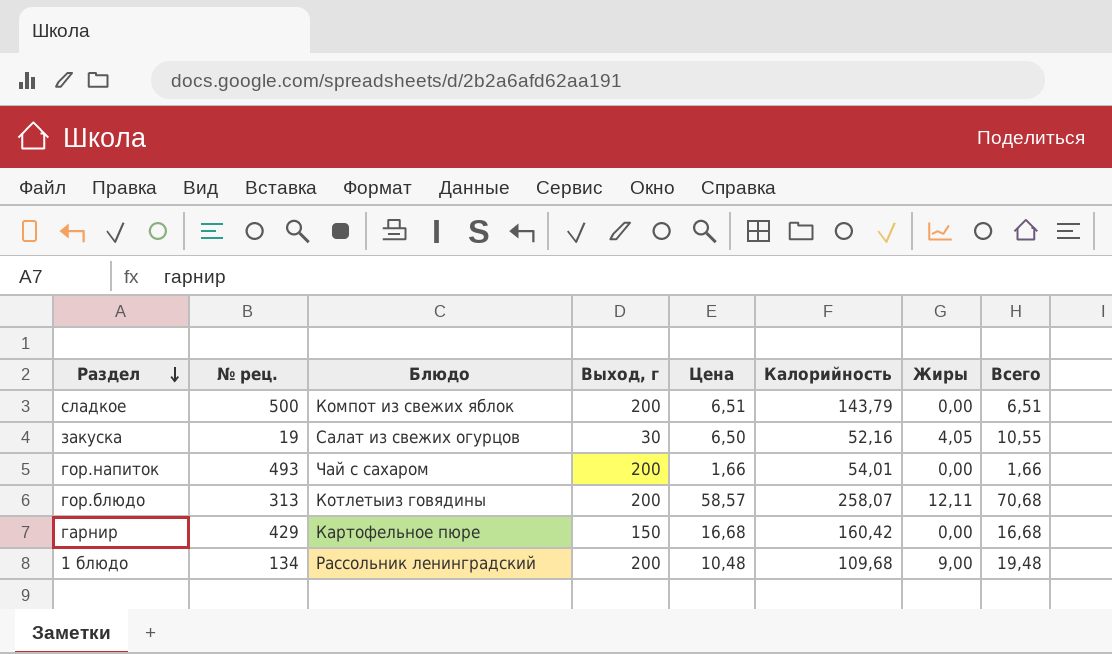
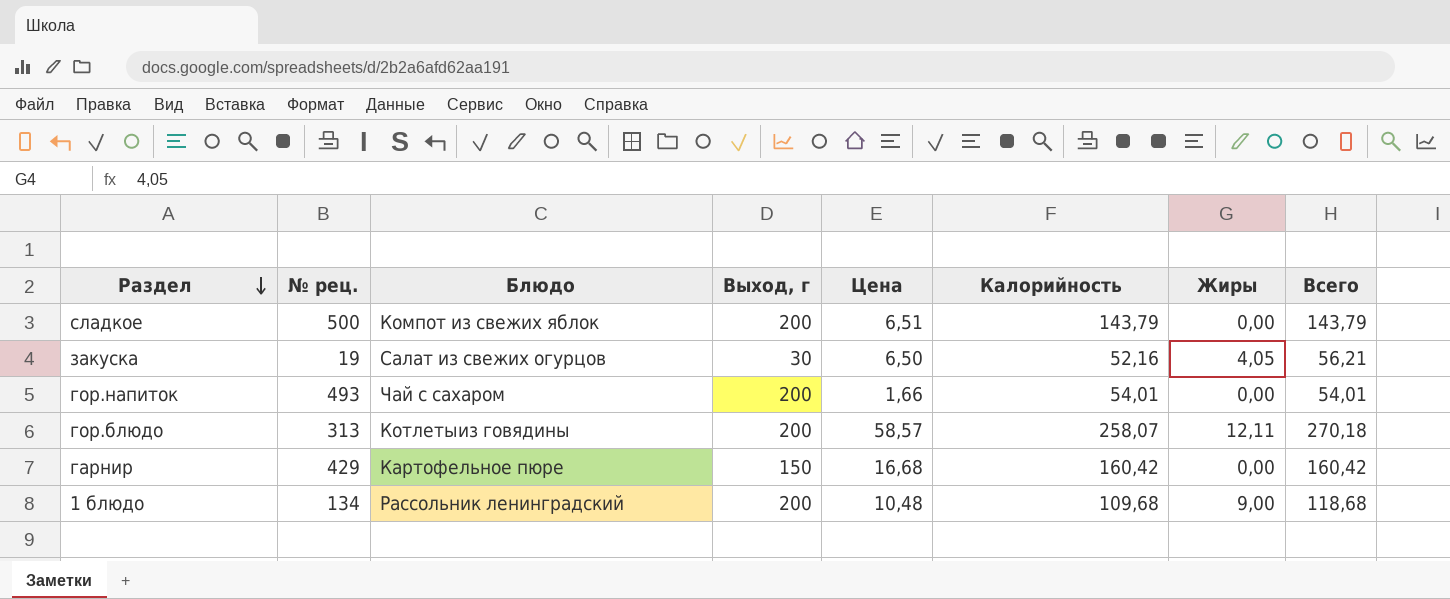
column Всего | formula: [Цена] + [Жиры] -> [Калорийность] + [Жиры]

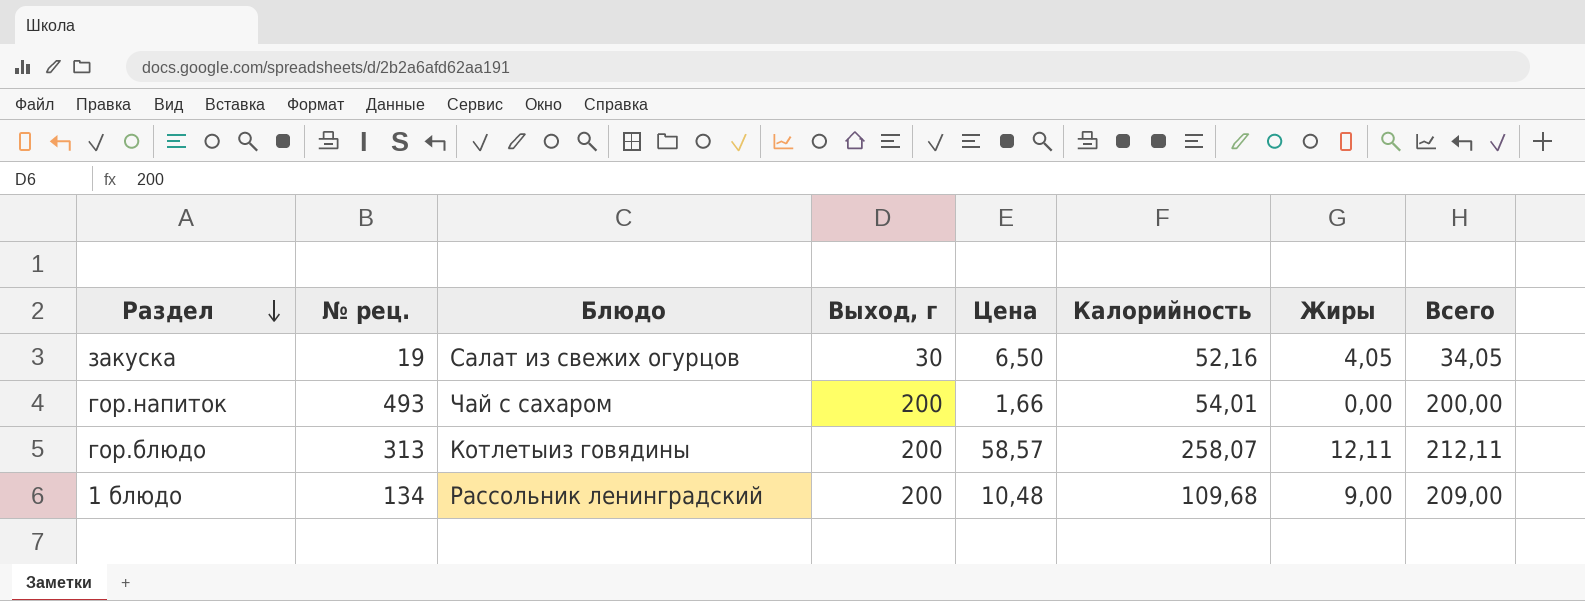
column Всего | formula: [Калорийность] + [Жиры] -> [Выход, г] + [Жиры]
row сладкое: 500 | Компот из свежих яблок | 200 | 6,51 | 143,79 | 0,00 | 143,79 -> none
row гарнир: 429 | Картофельное пюре | 150 | 16,68 | 160,42 | 0,00 | 160,42 -> none

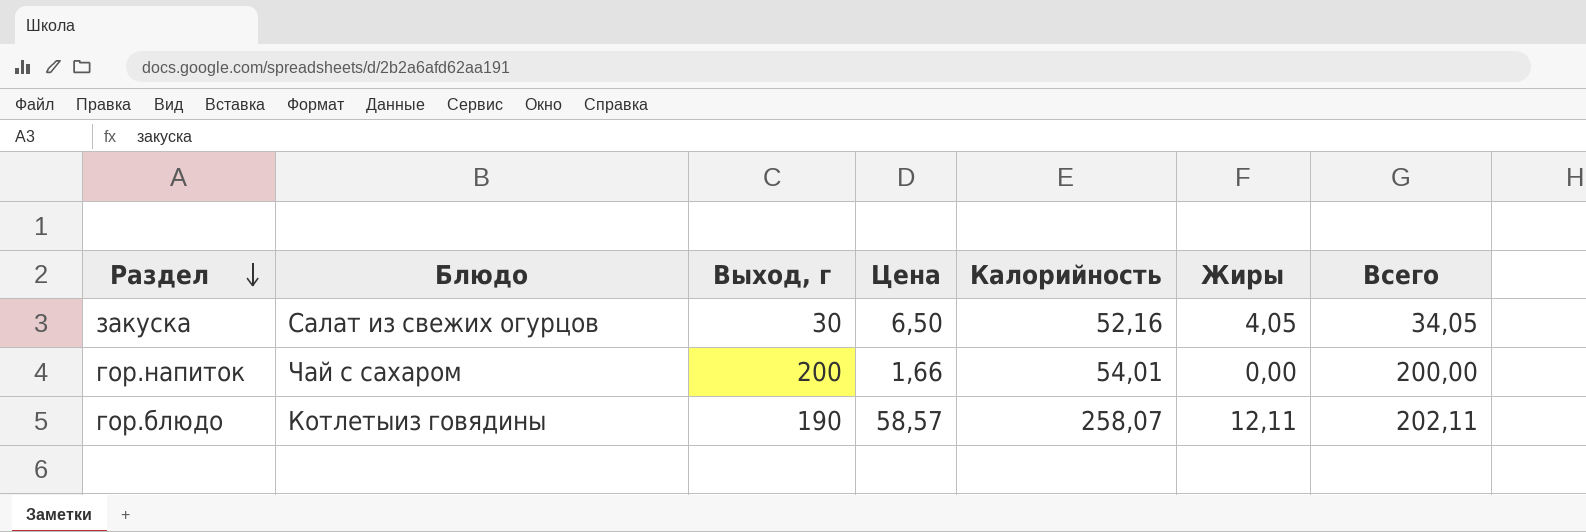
column № рец. | position: 2 -> none
row 1 блюдо: 134 | Рассольник ленинградский | 200 | 10,48 | 109,68 | 9,00 | 209,00 -> none
гор.блюдо | Выход, г: 200 -> 190
гор.блюдо | Всего: 212,11 -> 202,11

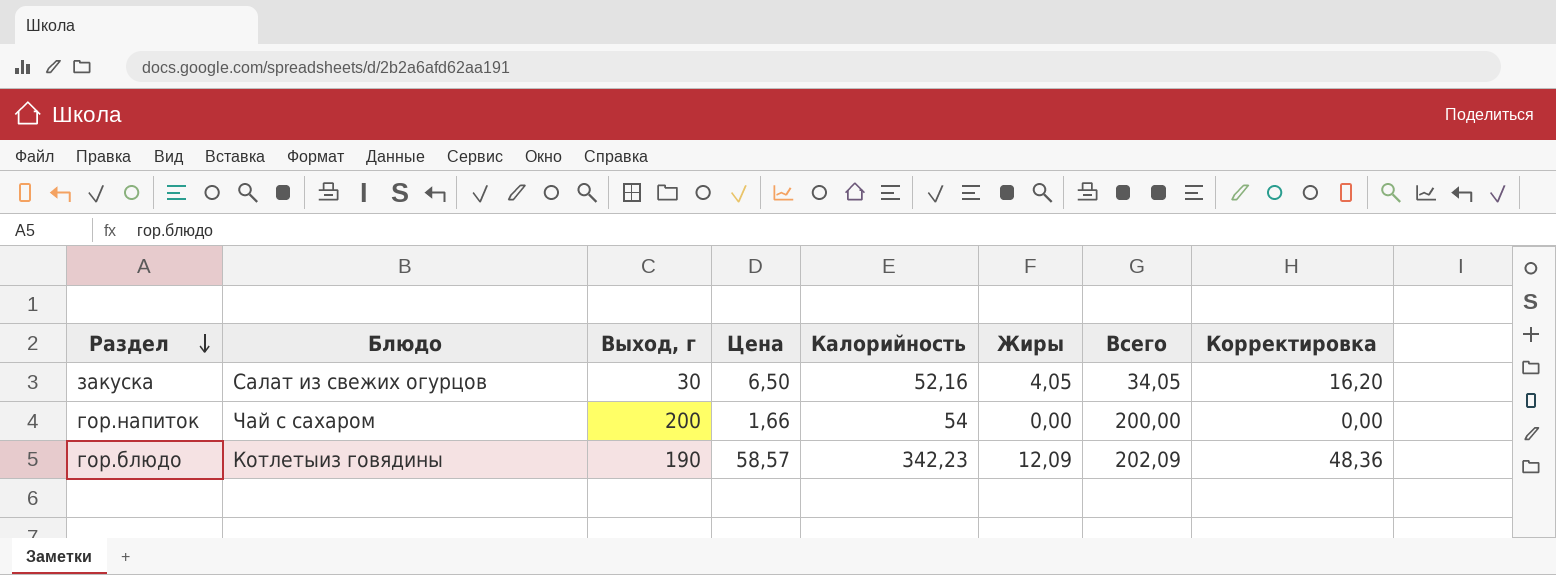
column Корректировка | formula: none -> [Жиры] * 4
гор.напиток | Калорийность: 54,01 -> 54
гор.блюдо | Калорийность: 258,07 -> 342,23
гор.блюдо | Жиры: 12,11 -> 12,09
гор.блюдо | Всего: 202,11 -> 202,09

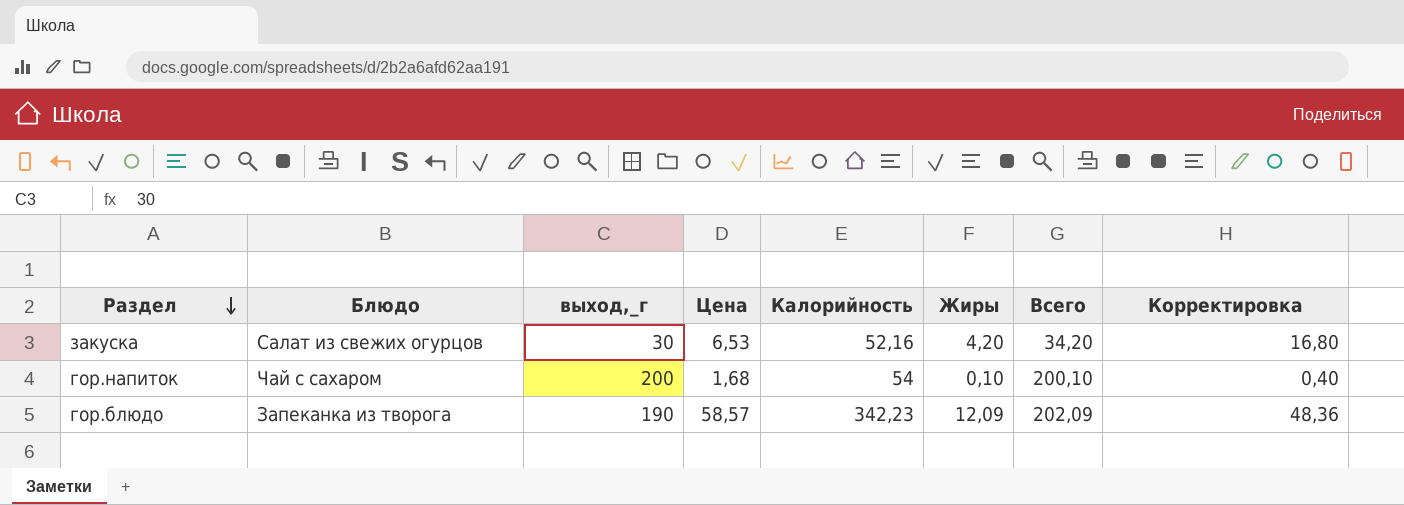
column name: Выход, г -> выход,_г
закуска | Цена: 6,50 -> 6,53
закуска | Жиры: 4,05 -> 4,20
закуска | Всего: 34,05 -> 34,20
закуска | Корректировка: 16,20 -> 16,80
гор.напиток | Цена: 1,66 -> 1,68
гор.напиток | Жиры: 0,00 -> 0,10
гор.напиток | Всего: 200,00 -> 200,10
гор.напиток | Корректировка: 0,00 -> 0,40
гор.блюдо | Блюдо: Котлетыиз говядины -> Запеканка из творога

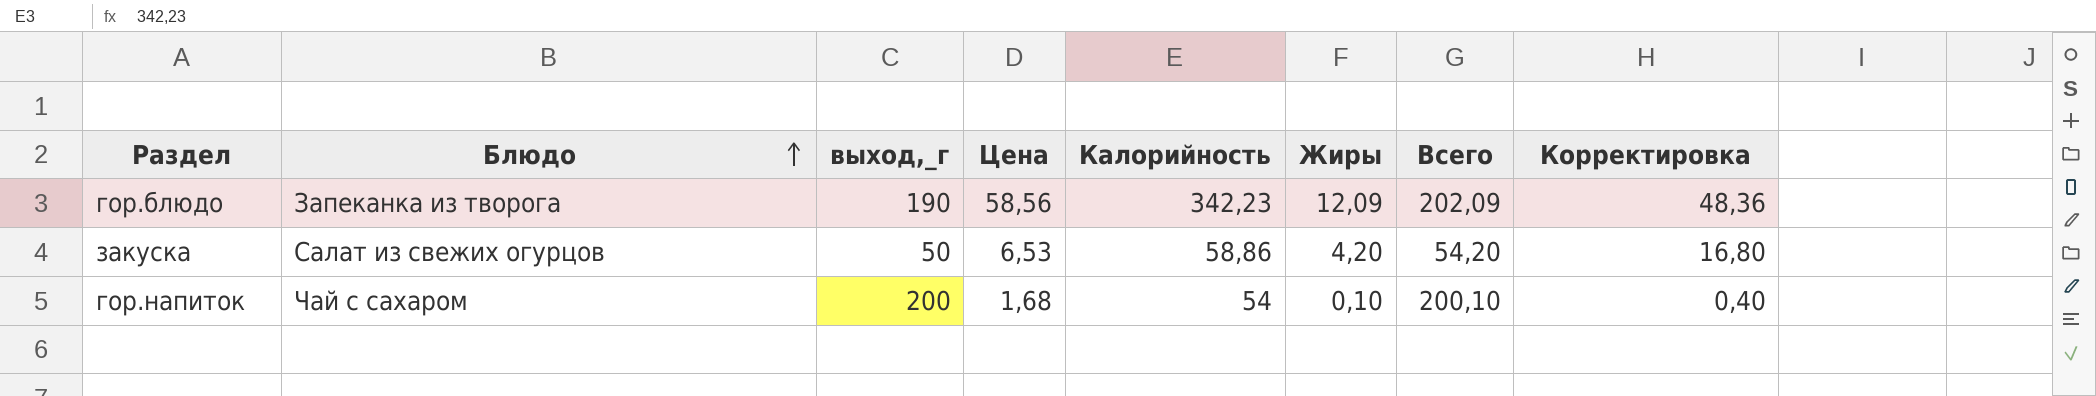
row order: Раздел descending -> Блюдо ascending
гор.блюдо | Цена: 58,57 -> 58,56
закуска | выход,_г: 30 -> 50
закуска | Калорийность: 52,16 -> 58,86
закуска | Всего: 34,20 -> 54,20

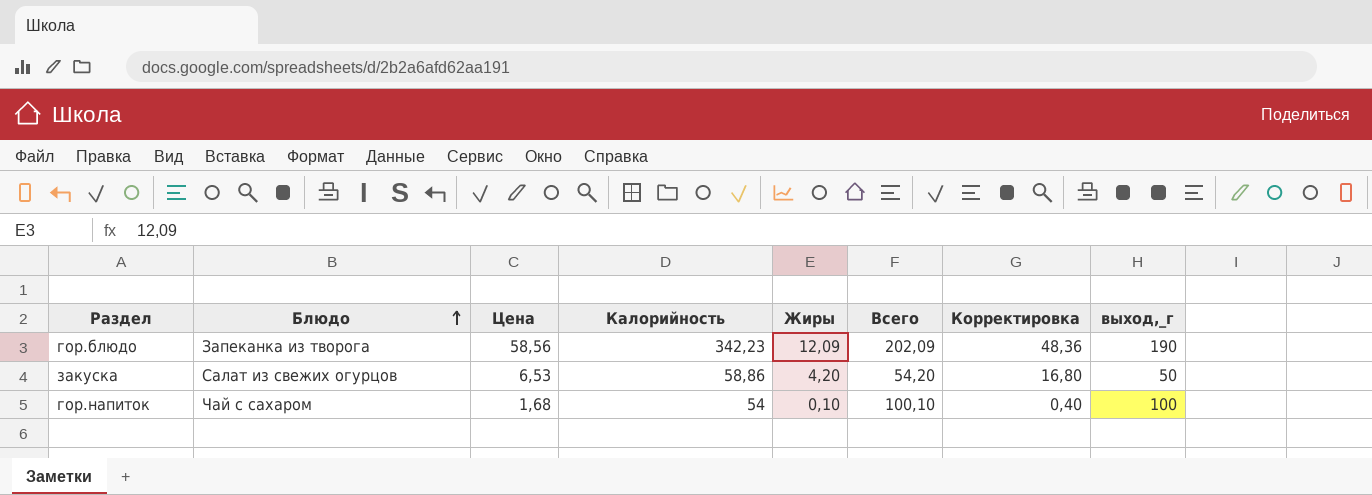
column выход,_г | position: 3 -> 8
гор.напиток | Всего: 200,10 -> 100,10
гор.напиток | выход,_г: 200 -> 100

